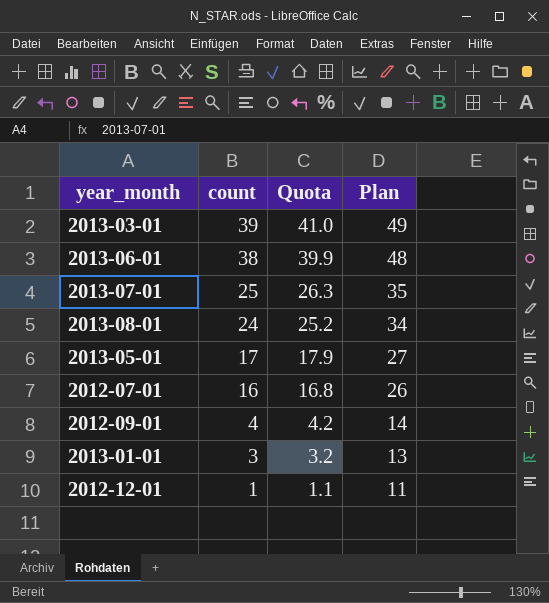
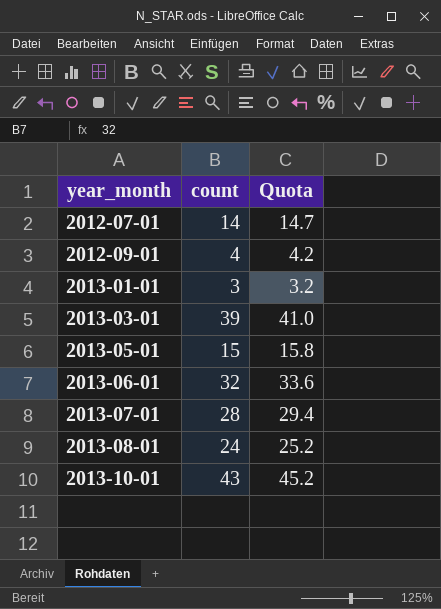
row order: count descending -> year_month ascending
column Plan | formula: [count] + 10 -> none
row 2012-12-01: 1 | 1.1 | 11 -> none
2012-07-01 | count: 16 -> 14
2012-07-01 | Quota: 16.8 -> 14.7
2013-05-01 | count: 17 -> 15
2013-05-01 | Quota: 17.9 -> 15.8
2013-06-01 | count: 38 -> 32
2013-06-01 | Quota: 39.9 -> 33.6
2013-07-01 | count: 25 -> 28
2013-07-01 | Quota: 26.3 -> 29.4
row 2013-10-01: none -> 43 | 45.2

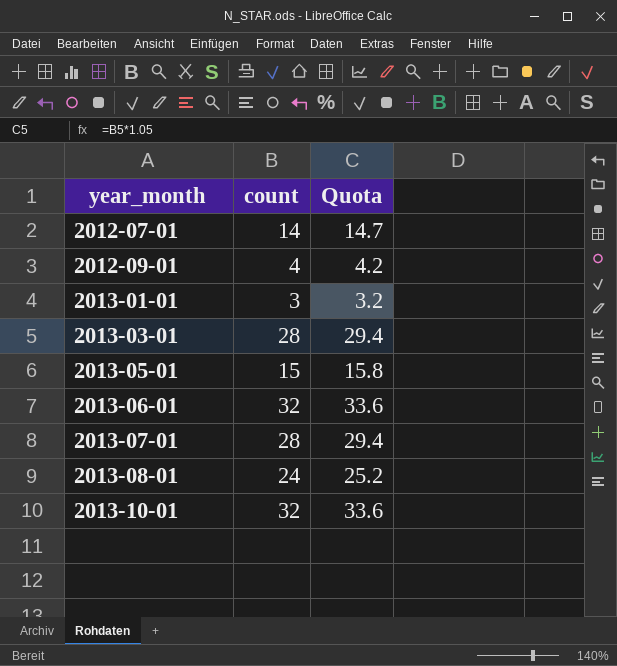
2013-03-01 | count: 39 -> 28
2013-03-01 | Quota: 41.0 -> 29.4
2013-10-01 | count: 43 -> 32
2013-10-01 | Quota: 45.2 -> 33.6

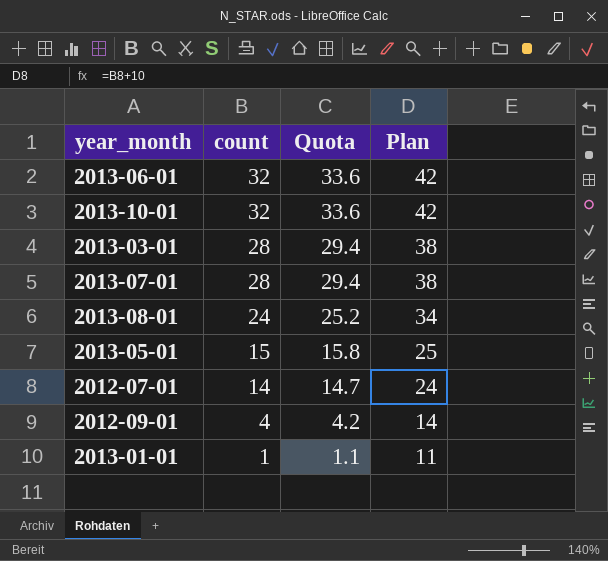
row order: year_month ascending -> count descending
column Plan | formula: none -> [count] + 10
2013-01-01 | count: 3 -> 1
2013-01-01 | Quota: 3.2 -> 1.1

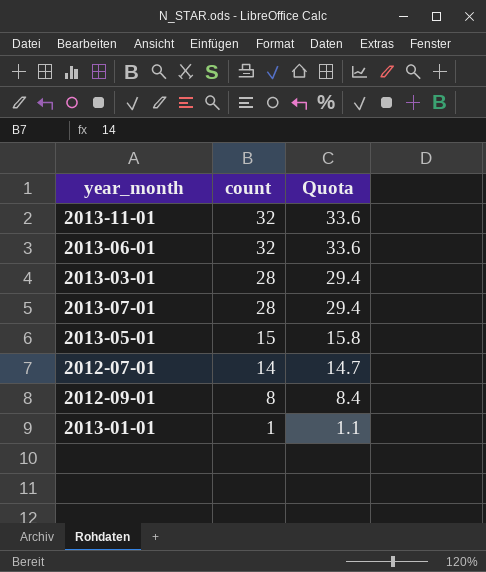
column Plan | formula: [count] + 10 -> none
row 2013-10-01: 32 | 33.6 | 42 -> none
row 2013-08-01: 24 | 25.2 | 34 -> none
row 2013-11-01: none -> 32 | 33.6
2012-09-01 | count: 4 -> 8
2012-09-01 | Quota: 4.2 -> 8.4

